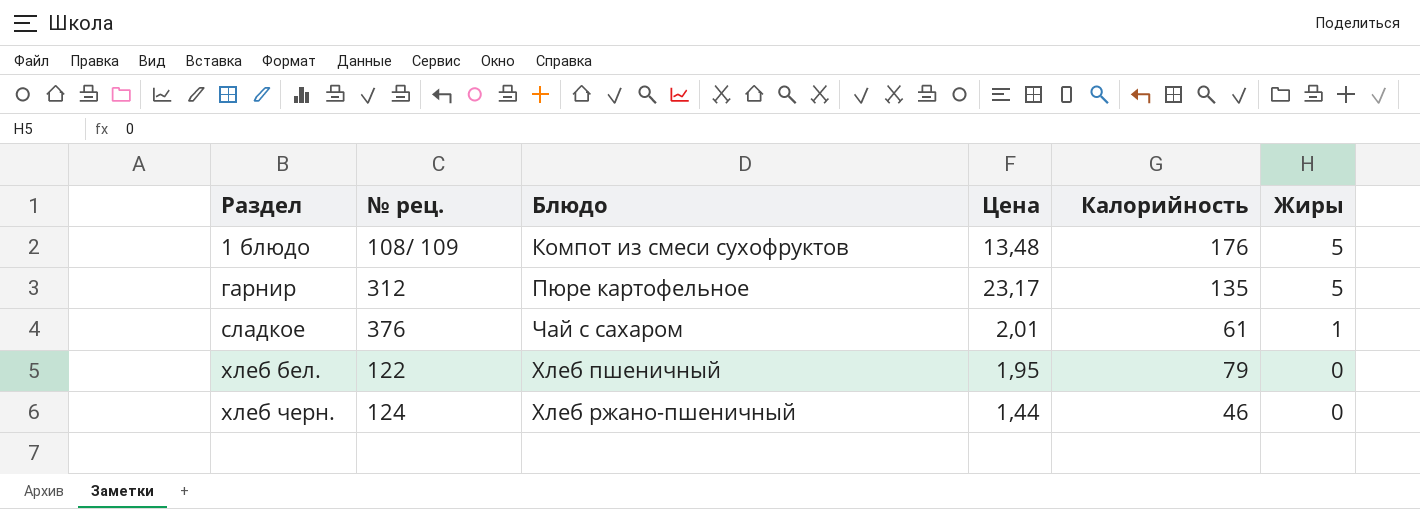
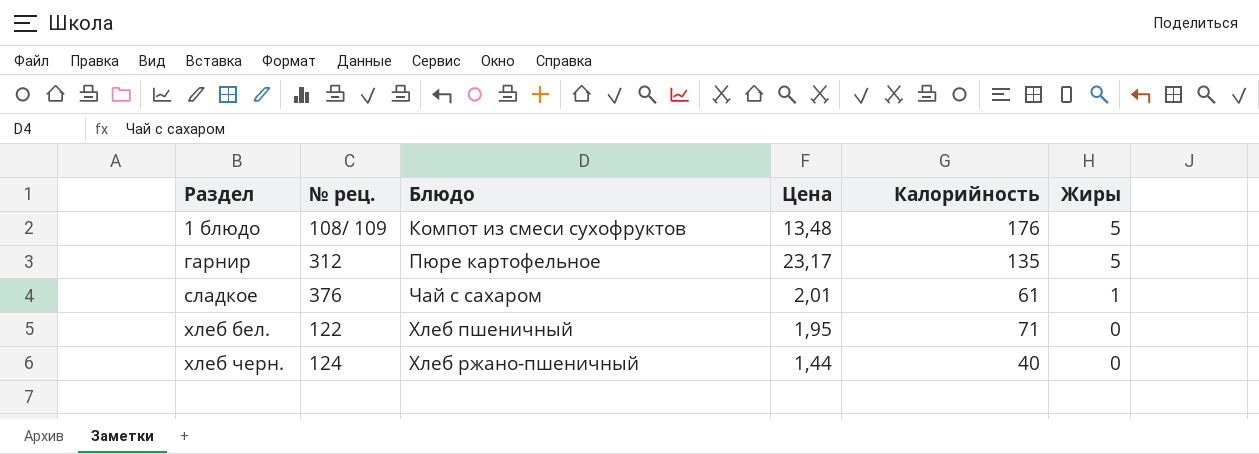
хлеб бел. | Калорийность: 79 -> 71
хлеб черн. | Калорийность: 46 -> 40

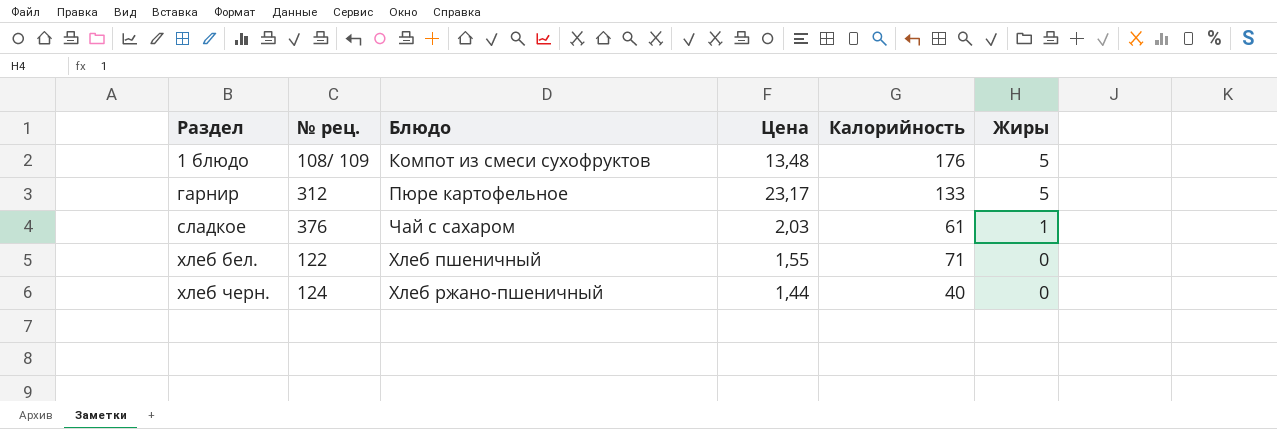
гарнир | Калорийность: 135 -> 133
сладкое | Цена: 2,01 -> 2,03
хлеб бел. | Цена: 1,95 -> 1,55

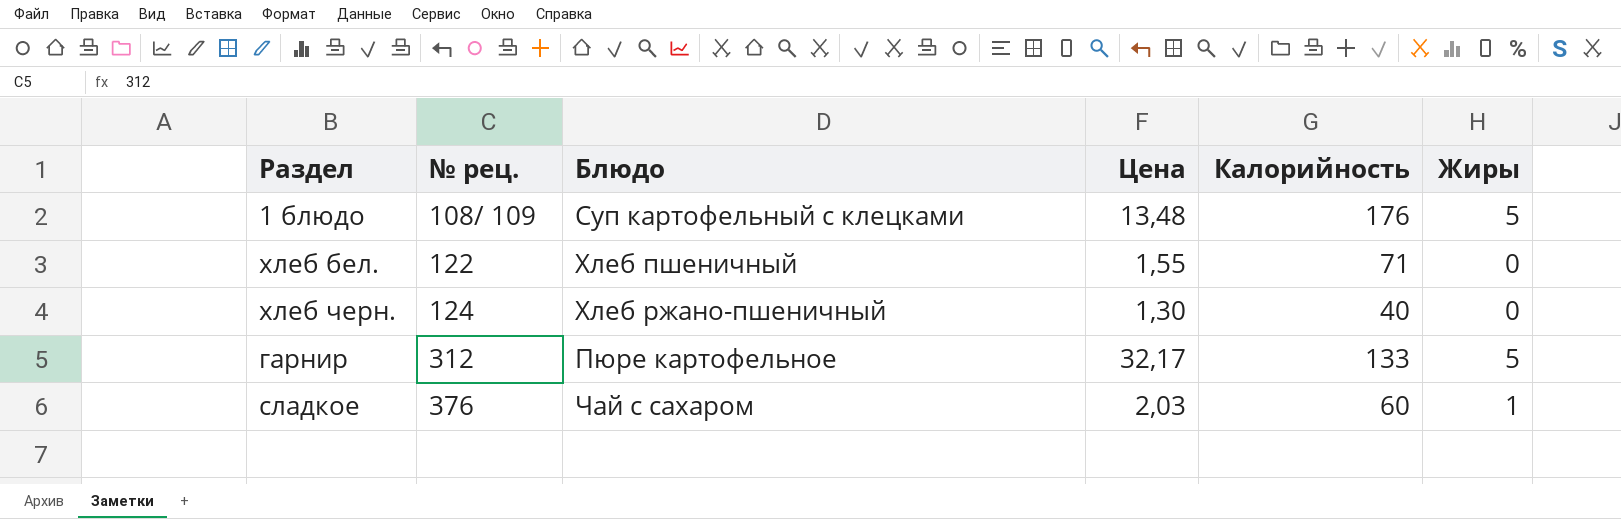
row order: Раздел ascending -> № рец. ascending
1 блюдо | Блюдо: Компот из смеси сухофруктов -> Суп картофельный с клецками
хлеб черн. | Цена: 1,44 -> 1,30
гарнир | Цена: 23,17 -> 32,17
сладкое | Калорийность: 61 -> 60

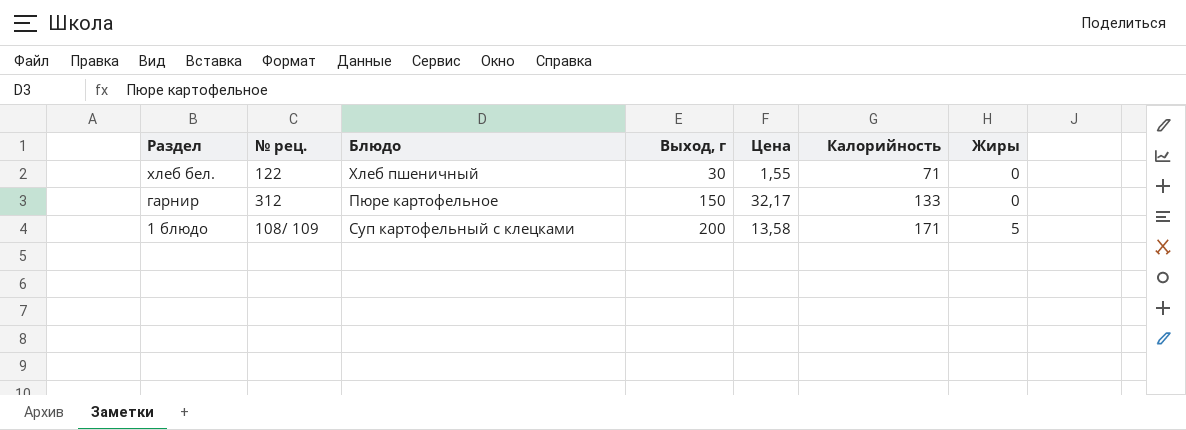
row order: № рец. ascending -> Раздел descending
column Выход, г | position: none -> 4
row хлеб черн.: 124 | Хлеб ржано-пшеничный | 1,30 | 40 | 0 -> none
row сладкое: 376 | Чай с сахаром | 2,03 | 60 | 1 -> none
гарнир | Жиры: 5 -> 0
1 блюдо | Цена: 13,48 -> 13,58
1 блюдо | Калорийность: 176 -> 171

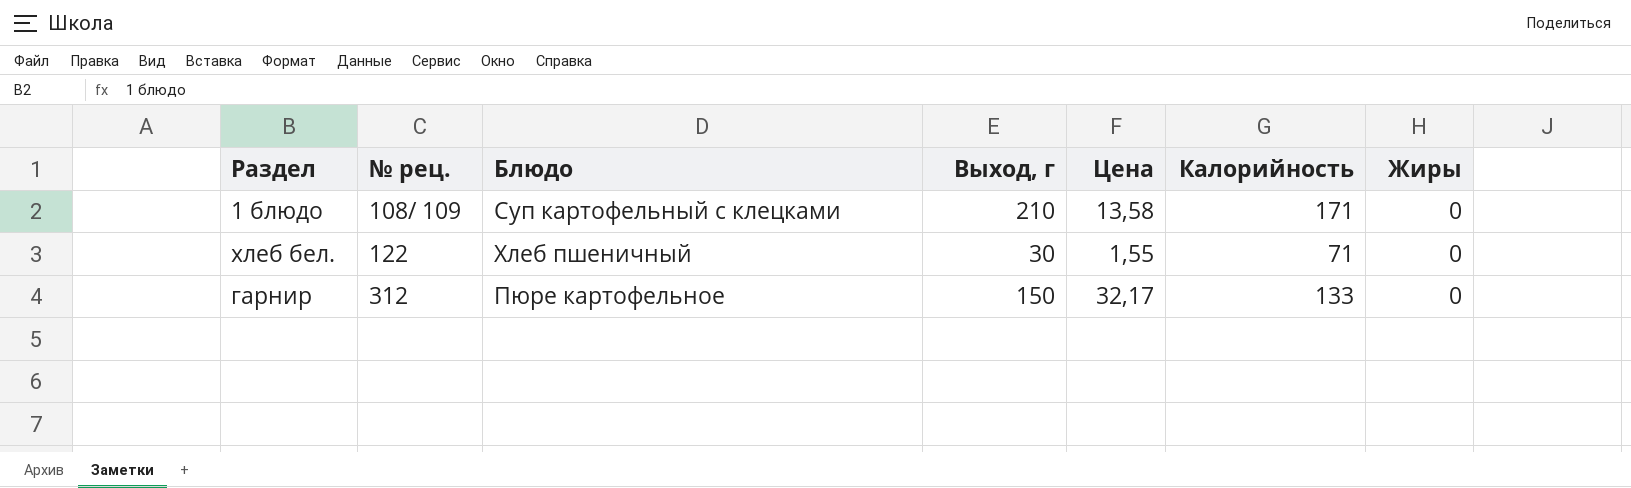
row order: Раздел descending -> № рец. ascending
1 блюдо | Выход, г: 200 -> 210
1 блюдо | Жиры: 5 -> 0

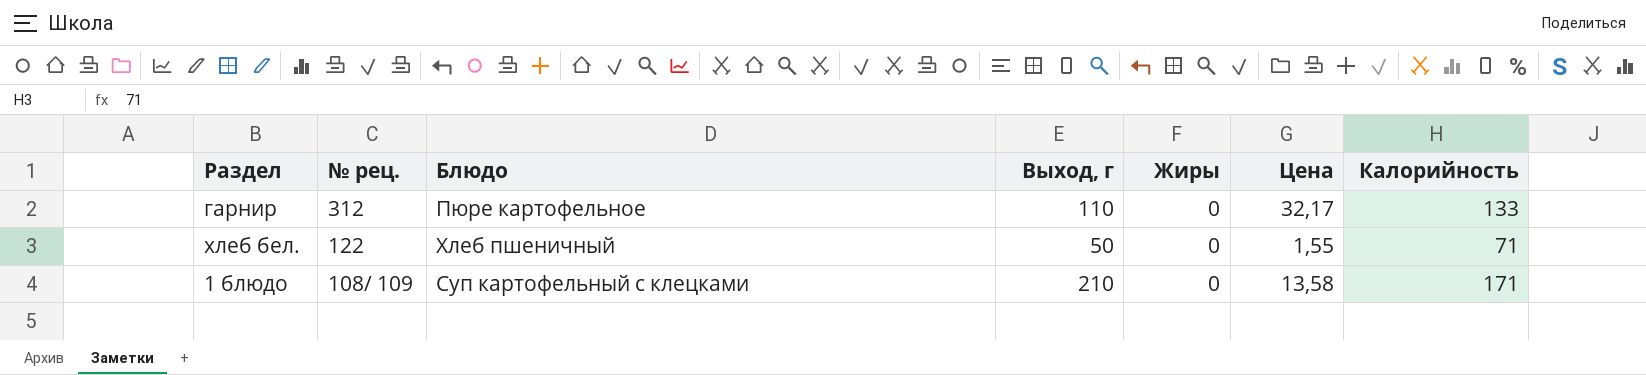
row order: № рец. ascending -> № рец. descending
column Жиры | position: 7 -> 5
гарнир | Выход, г: 150 -> 110
хлеб бел. | Выход, г: 30 -> 50

